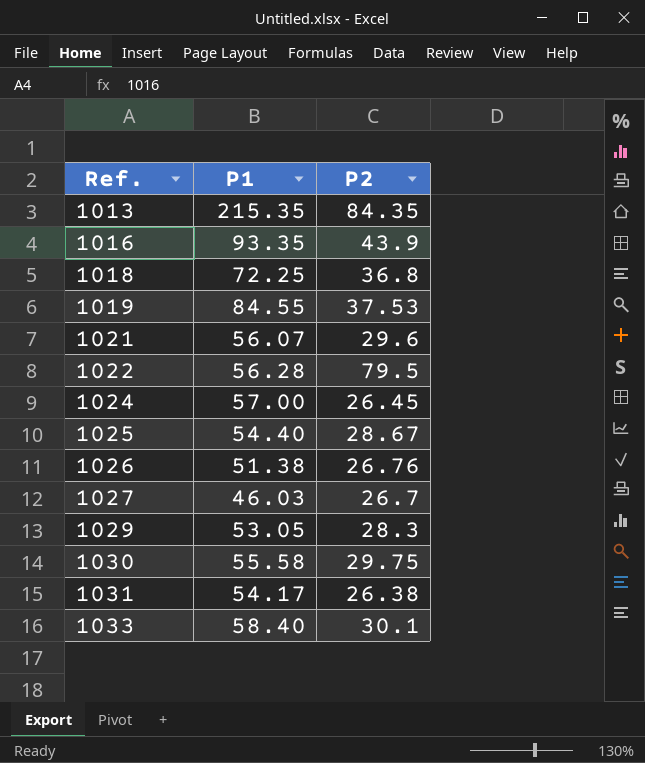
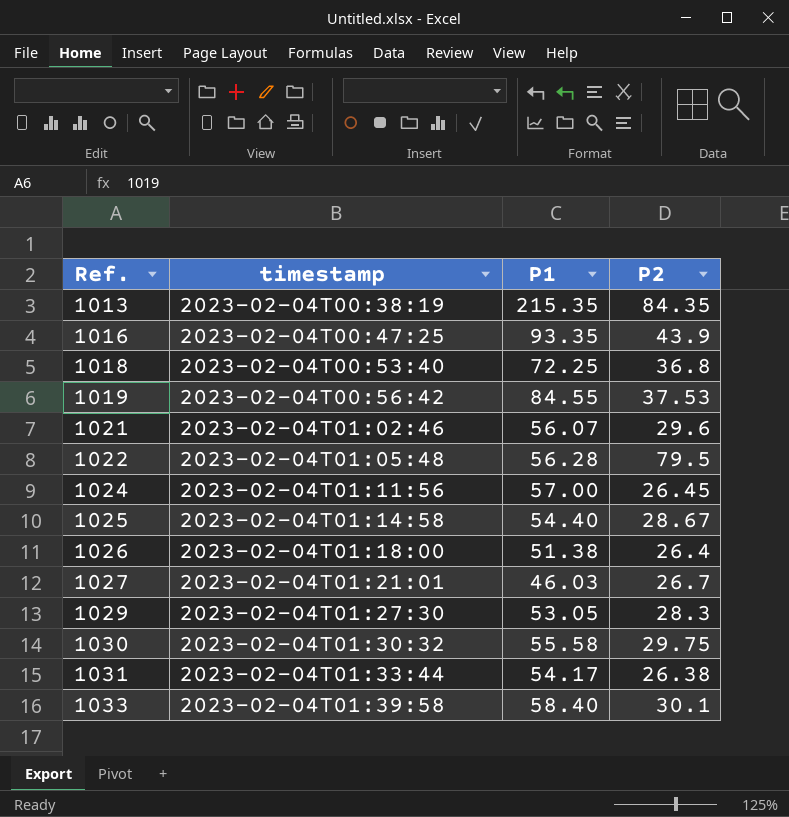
column timestamp | position: none -> 2
1026 | P2: 26.76 -> 26.4

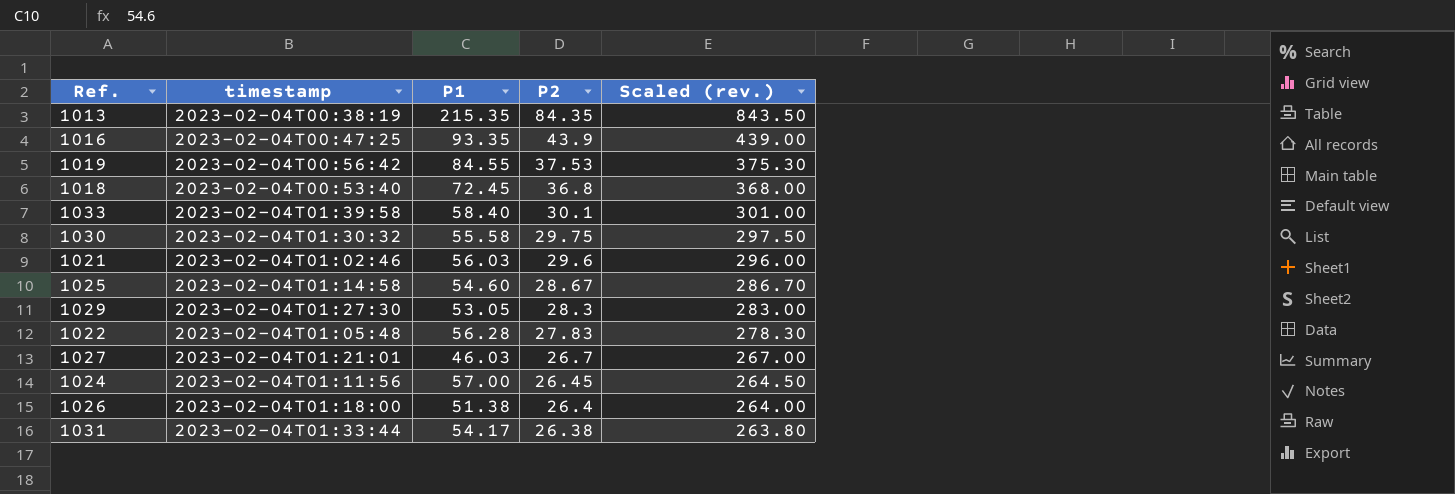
row order: Ref. ascending -> P2 descending
column Scaled (rev.) | formula: none -> [P2] * 10
1018 | P1: 72.25 -> 72.45
1021 | P1: 56.07 -> 56.03
1025 | P1: 54.40 -> 54.60
1022 | P2: 79.5 -> 27.83

